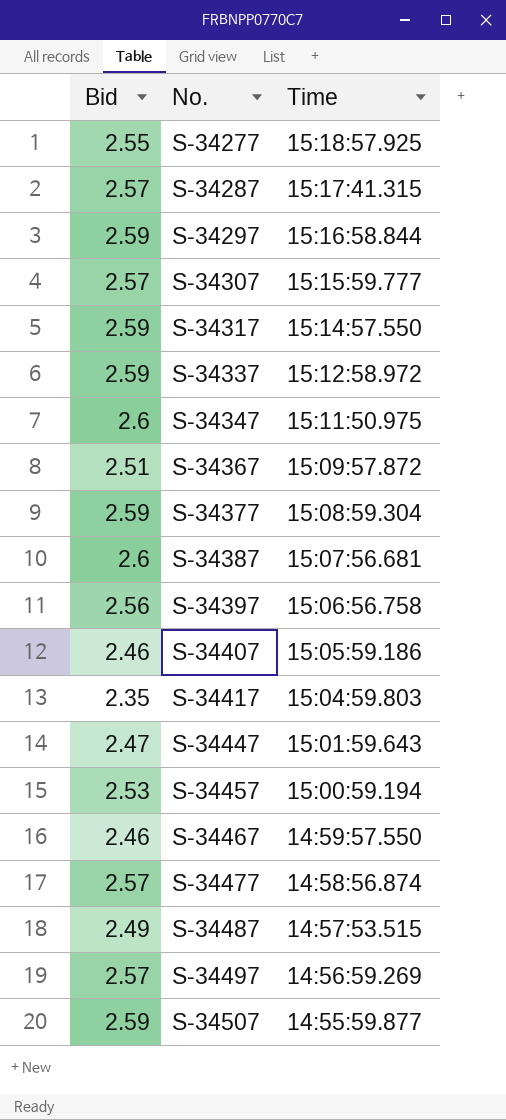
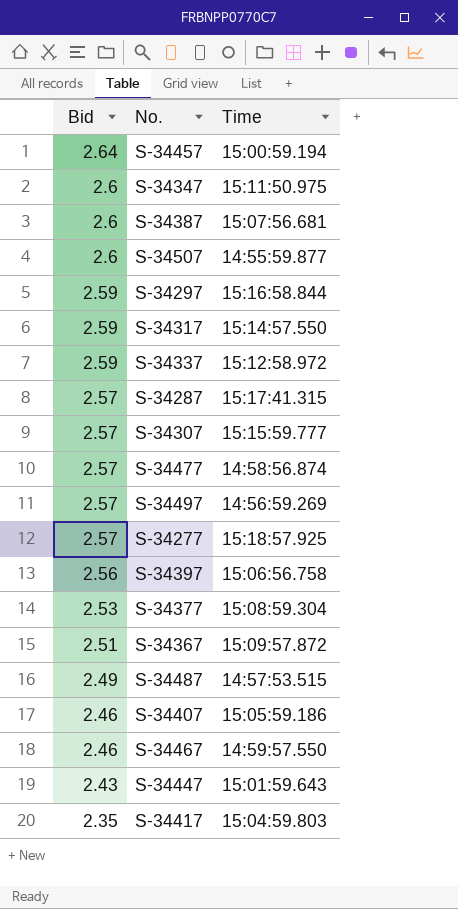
row order: No. ascending -> Bid descending
S-34457 | Bid: 2.53 -> 2.64
S-34507 | Bid: 2.59 -> 2.6
S-34277 | Bid: 2.55 -> 2.57
S-34377 | Bid: 2.59 -> 2.53
S-34447 | Bid: 2.47 -> 2.43

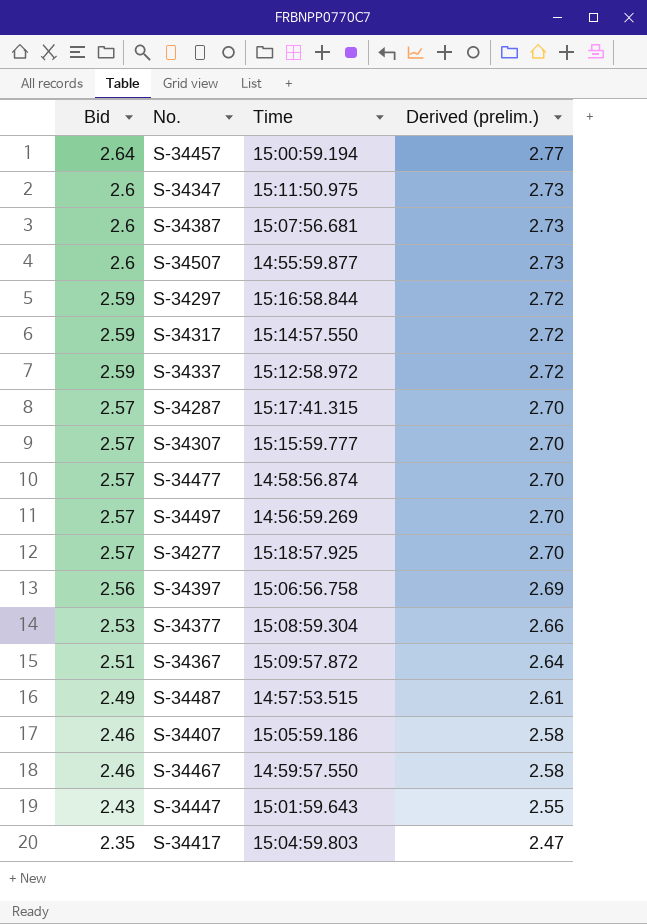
column Derived (prelim.) | formula: none -> [Bid] * 1.05

